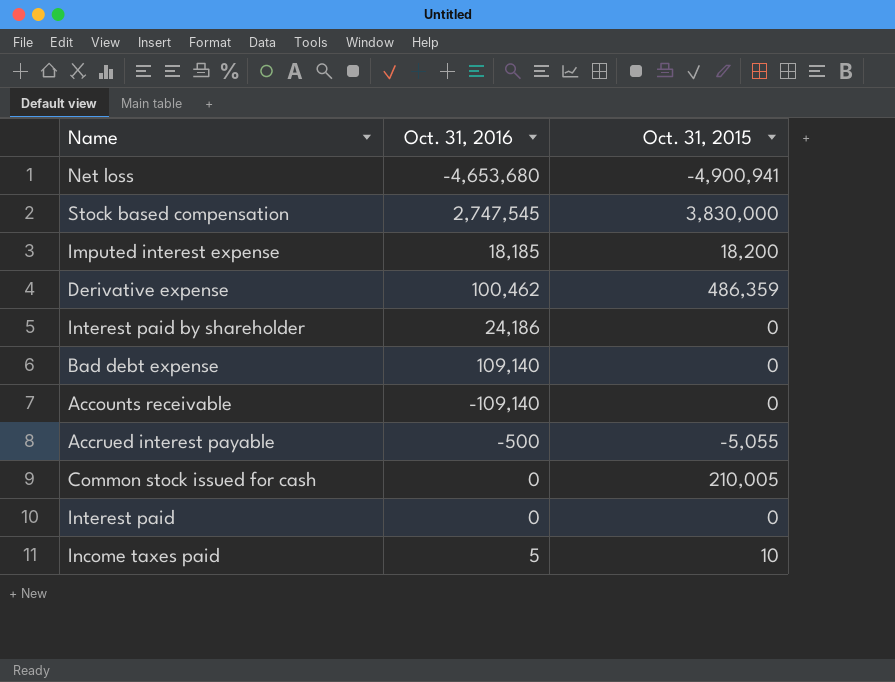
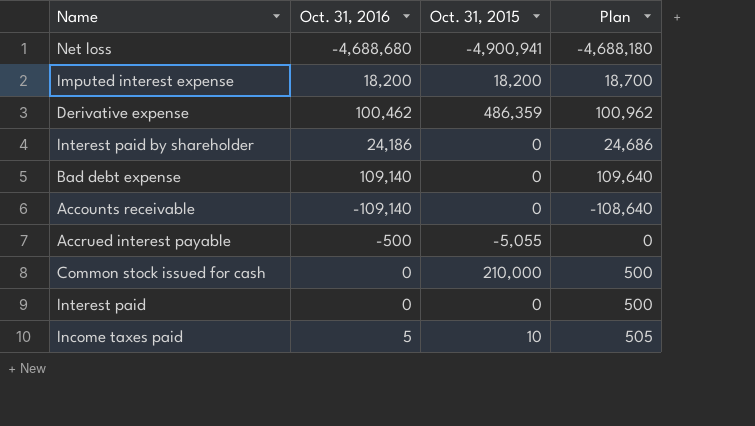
column Plan | formula: none -> [Oct. 31, 2016] + 500
row Stock based compensation: 2,747,545 | 3,830,000 -> none
Net loss | Oct. 31, 2016: -4,653,680 -> -4,688,680
Imputed interest expense | Oct. 31, 2016: 18,185 -> 18,200
Common stock issued for cash | Oct. 31, 2015: 210,005 -> 210,000

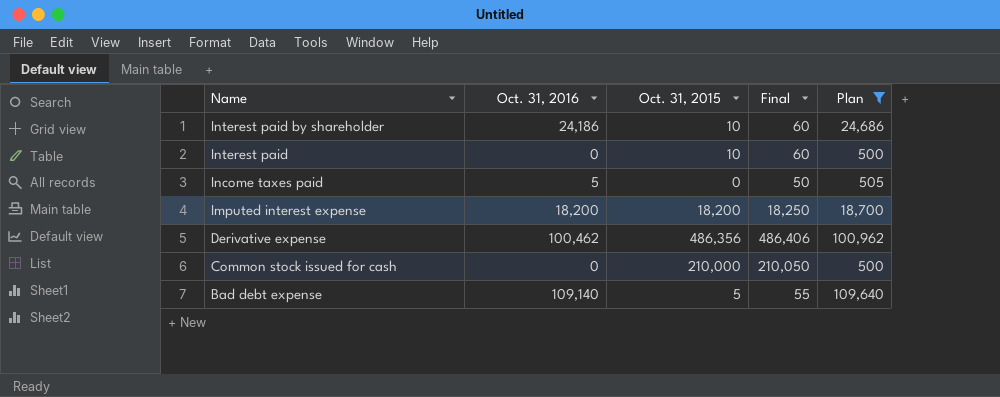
filter: none -> Plan >= 500
row order: none -> Name descending
column Final | formula: none -> [Oct. 31, 2015] + 50
Interest paid by shareholder | Oct. 31, 2015: 0 -> 10
Interest paid | Oct. 31, 2015: 0 -> 10
Income taxes paid | Oct. 31, 2015: 10 -> 0
Derivative expense | Oct. 31, 2015: 486,359 -> 486,356
Bad debt expense | Oct. 31, 2015: 0 -> 5

